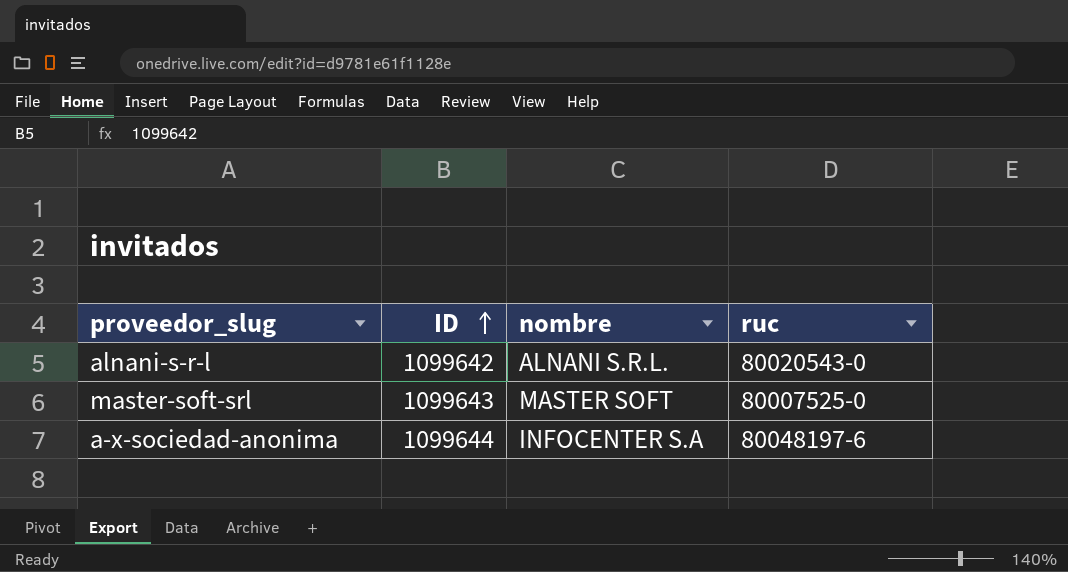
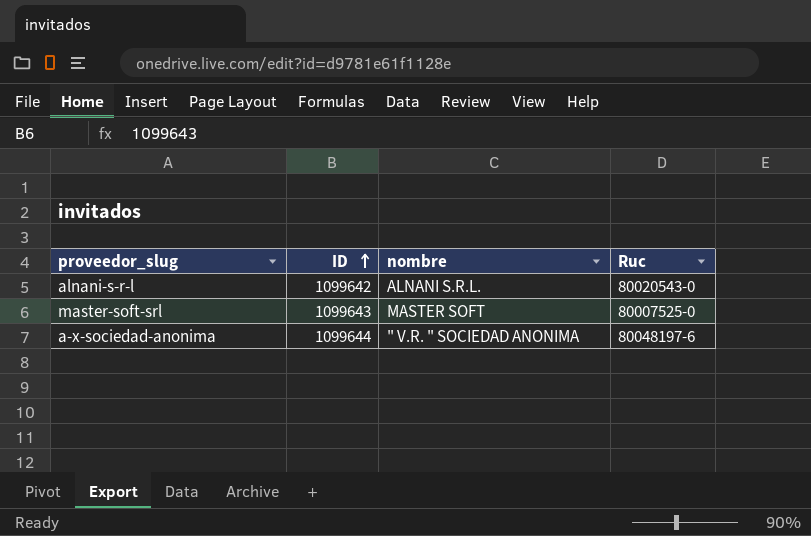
column name: ruc -> Ruc
a-x-sociedad-anonima | nombre: INFOCENTER S.A -> " V.R. " SOCIEDAD ANONIMA

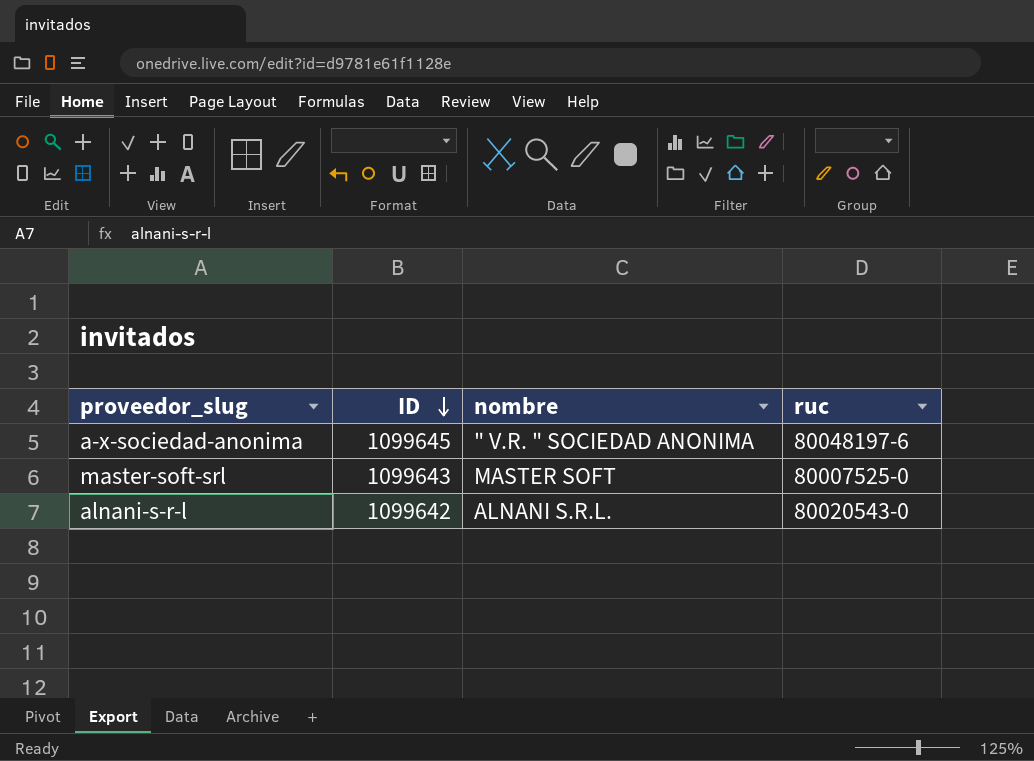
row order: ID ascending -> ID descending
column name: Ruc -> ruc
a-x-sociedad-anonima | ID: 1099644 -> 1099645

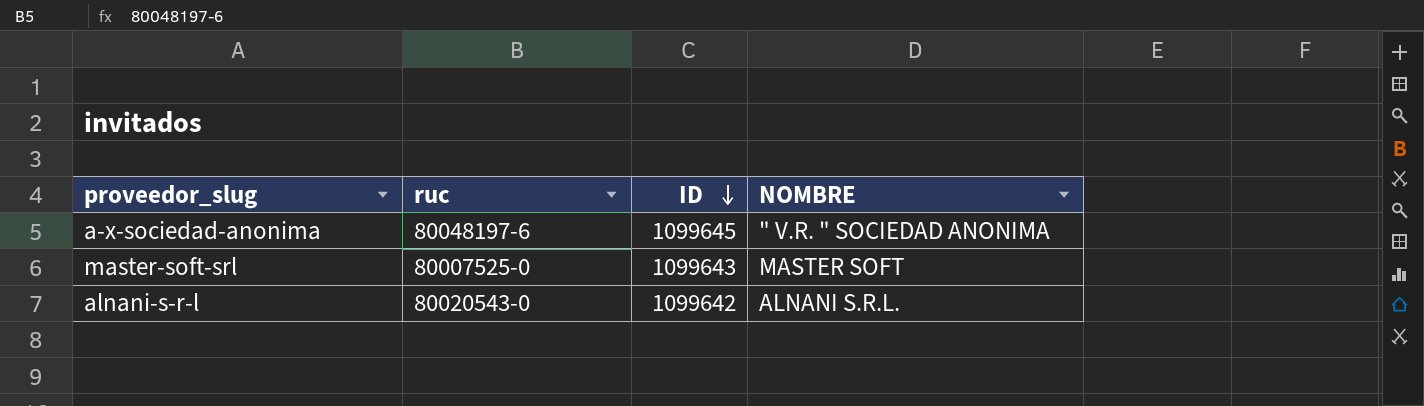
column ruc | position: 4 -> 2
column name: nombre -> NOMBRE

